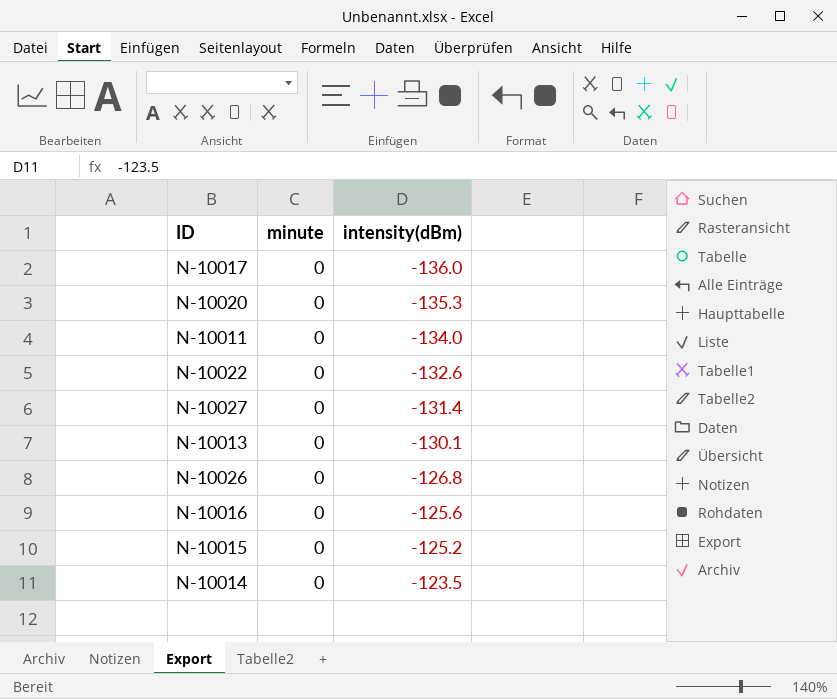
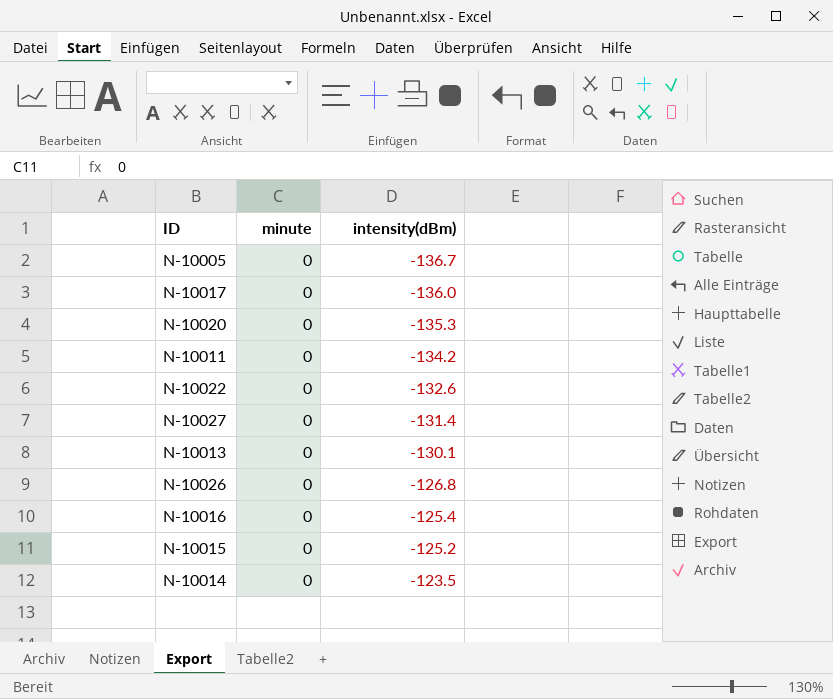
row N-10005: none -> 0 | -136.7
N-10011 | intensity(dBm): -134.0 -> -134.2
N-10016 | intensity(dBm): -125.6 -> -125.4

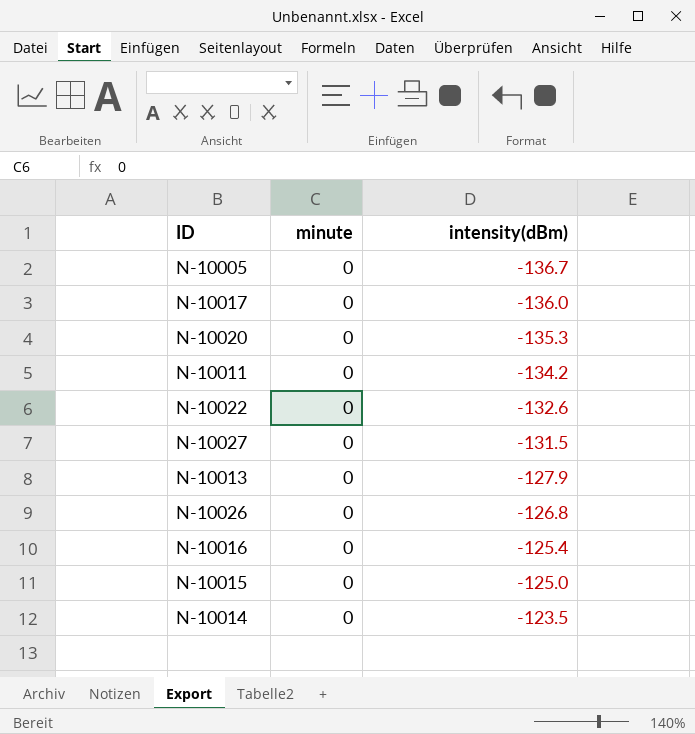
N-10027 | intensity(dBm): -131.4 -> -131.5
N-10013 | intensity(dBm): -130.1 -> -127.9
N-10015 | intensity(dBm): -125.2 -> -125.0

